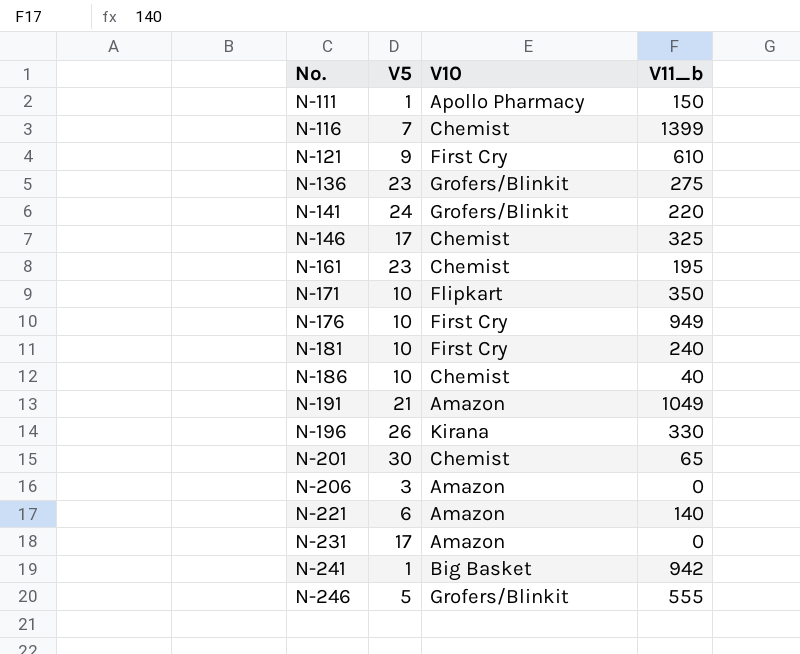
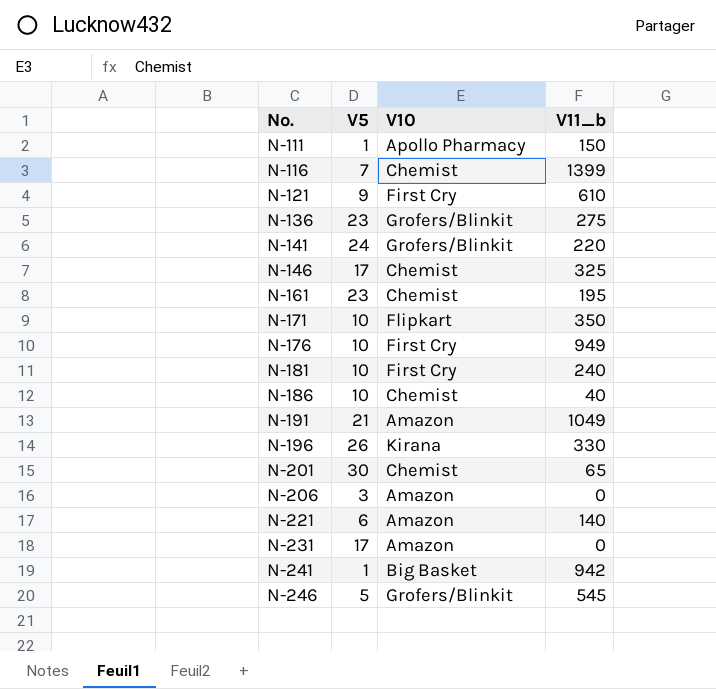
N-246 | V11_b: 555 -> 545

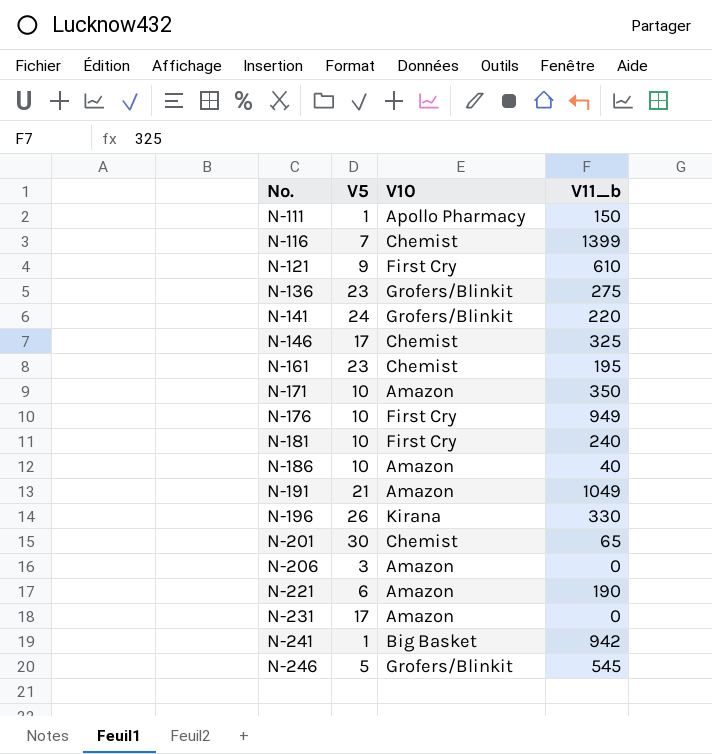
N-171 | V10: Flipkart -> Amazon
N-186 | V10: Chemist -> Amazon
N-221 | V11_b: 140 -> 190

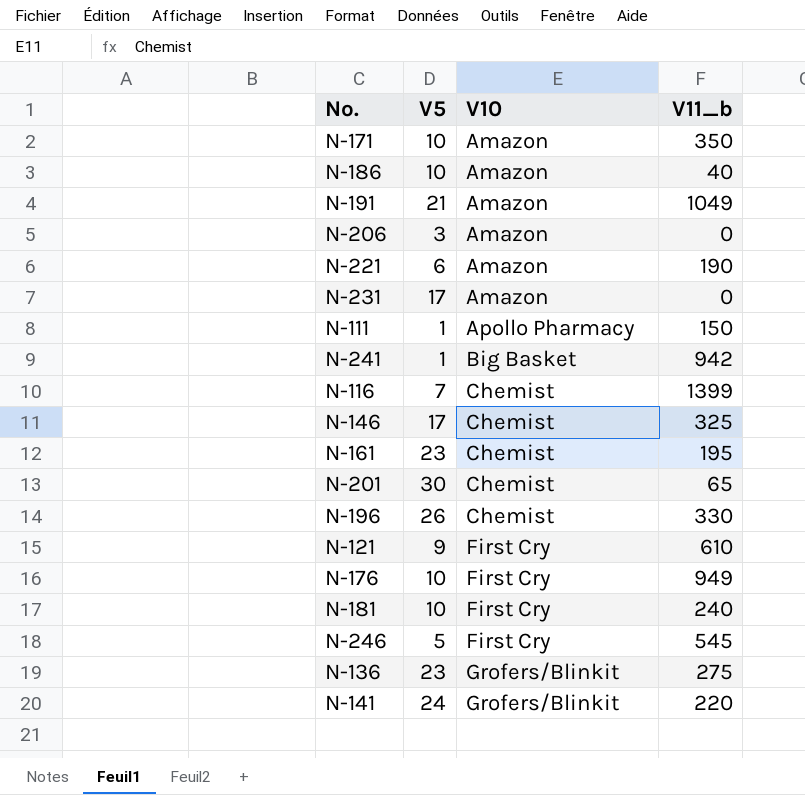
row order: No. ascending -> V10 ascending
N-196 | V10: Kirana -> Chemist
N-246 | V10: Grofers/Blinkit -> First Cry

